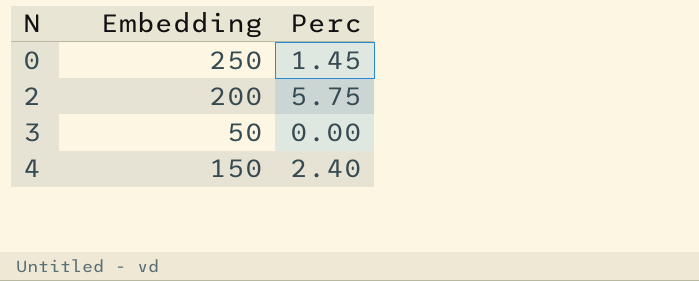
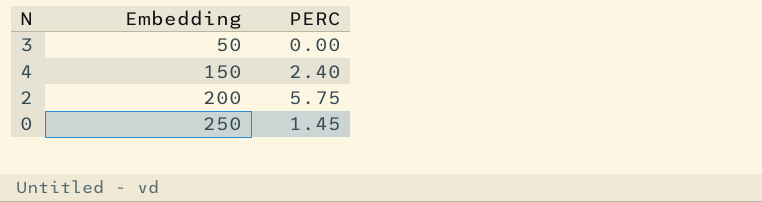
row order: N ascending -> Embedding ascending
column name: Perc -> PERC

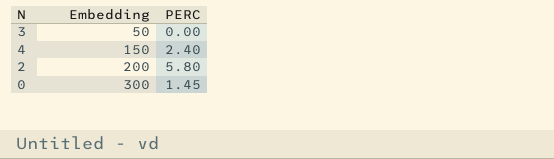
2 | PERC: 5.75 -> 5.80
0 | Embedding: 250 -> 300

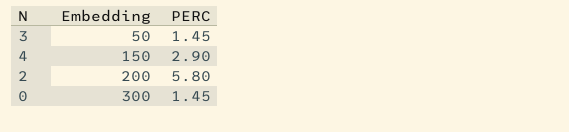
3 | PERC: 0.00 -> 1.45
4 | PERC: 2.40 -> 2.90

